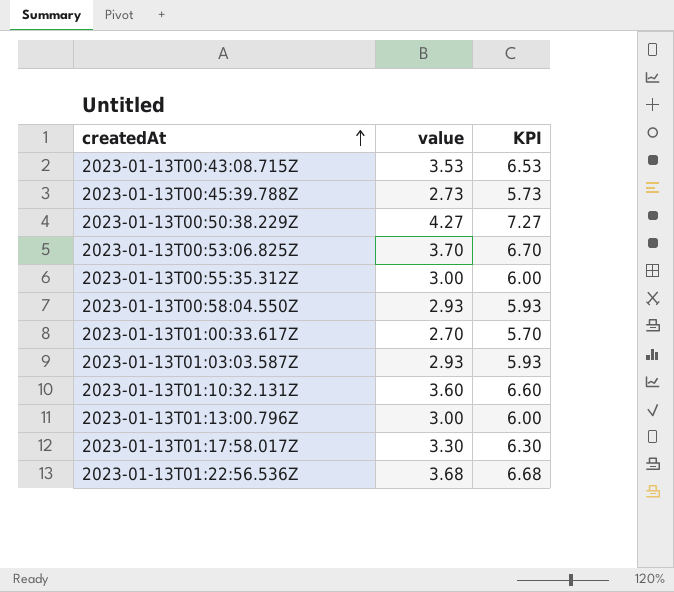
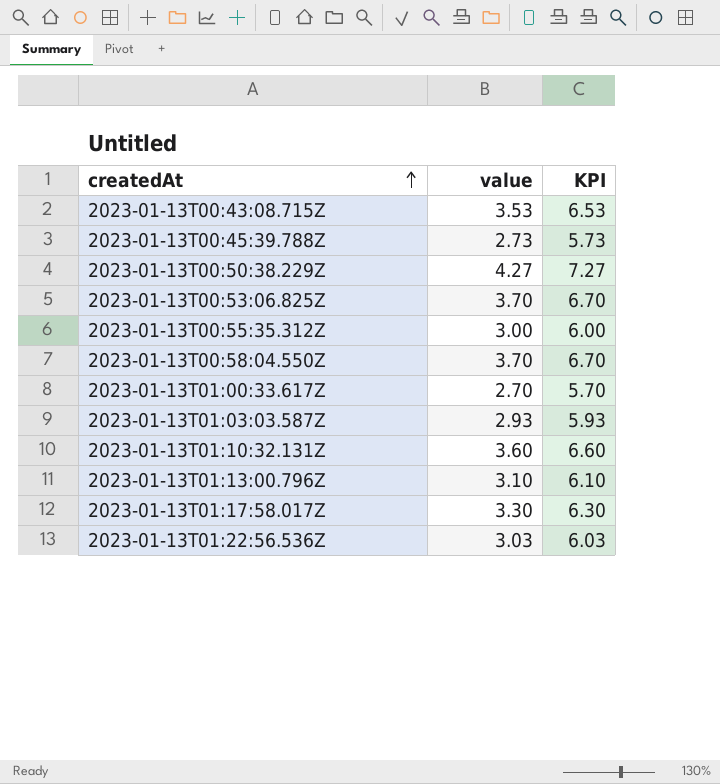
2023-01-13T00:58:04.550Z | value: 2.93 -> 3.70
2023-01-13T00:58:04.550Z | KPI: 5.93 -> 6.70
2023-01-13T01:13:00.796Z | value: 3.00 -> 3.10
2023-01-13T01:13:00.796Z | KPI: 6.00 -> 6.10
2023-01-13T01:22:56.536Z | value: 3.68 -> 3.03
2023-01-13T01:22:56.536Z | KPI: 6.68 -> 6.03

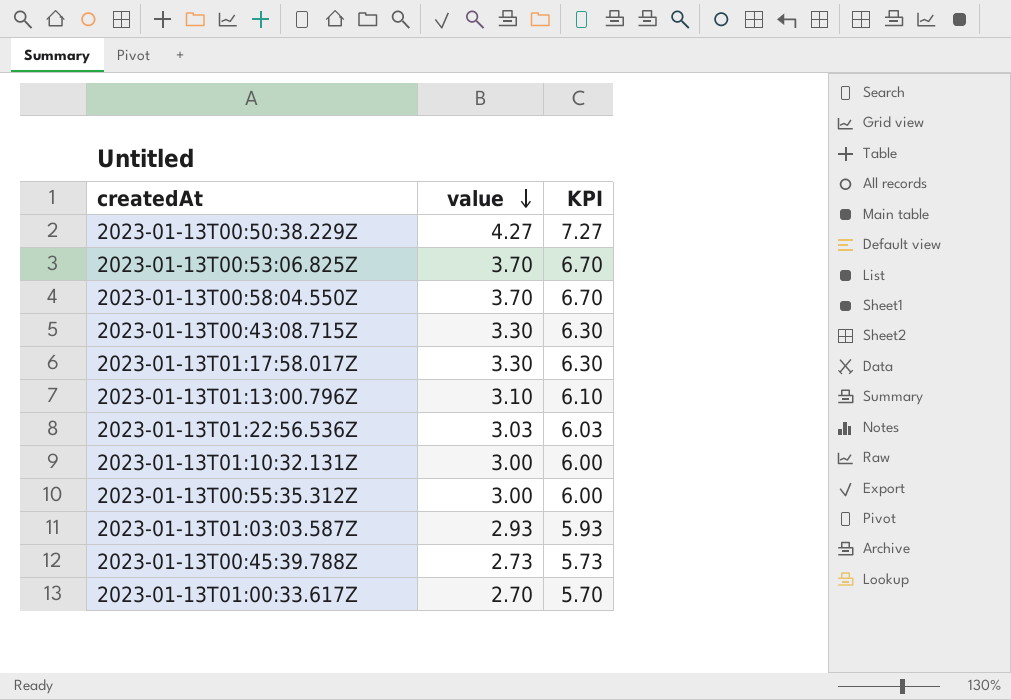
row order: createdAt ascending -> value descending
2023-01-13T00:43:08.715Z | value: 3.53 -> 3.30
2023-01-13T00:43:08.715Z | KPI: 6.53 -> 6.30
2023-01-13T01:10:32.131Z | value: 3.60 -> 3.00
2023-01-13T01:10:32.131Z | KPI: 6.60 -> 6.00

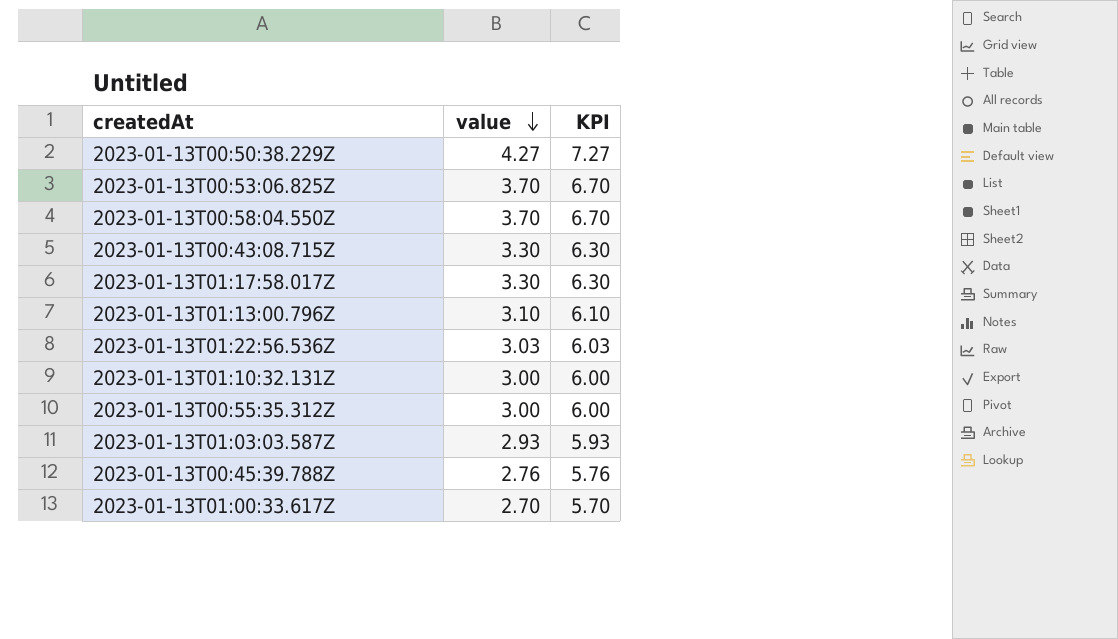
2023-01-13T00:45:39.788Z | value: 2.73 -> 2.76
2023-01-13T00:45:39.788Z | KPI: 5.73 -> 5.76

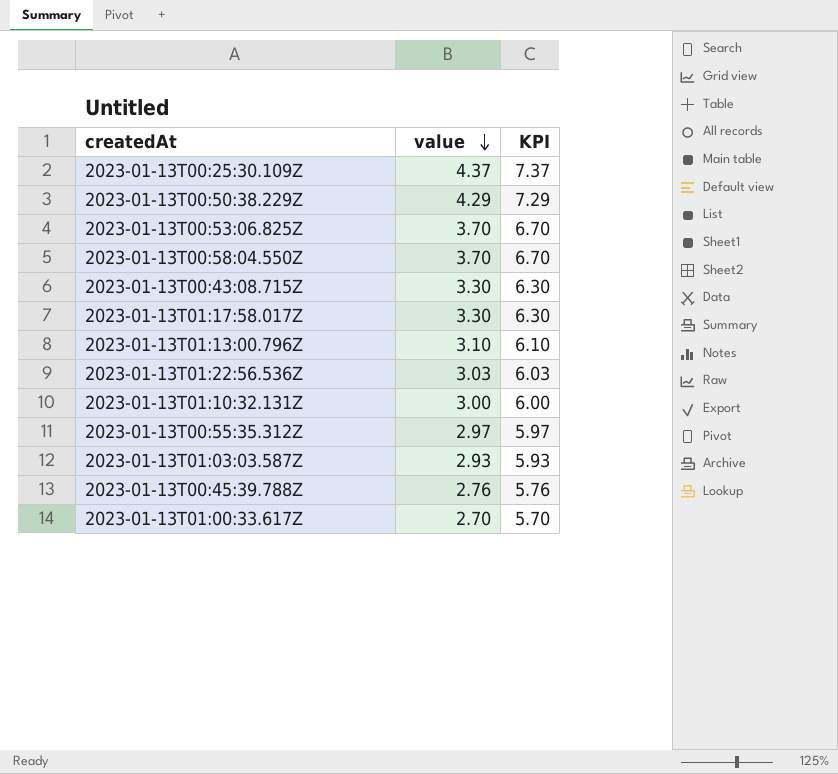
row 2023-01-13T00:25:30.109Z: none -> 4.37 | 7.37
2023-01-13T00:50:38.229Z | value: 4.27 -> 4.29
2023-01-13T00:50:38.229Z | KPI: 7.27 -> 7.29
2023-01-13T00:55:35.312Z | value: 3.00 -> 2.97
2023-01-13T00:55:35.312Z | KPI: 6.00 -> 5.97

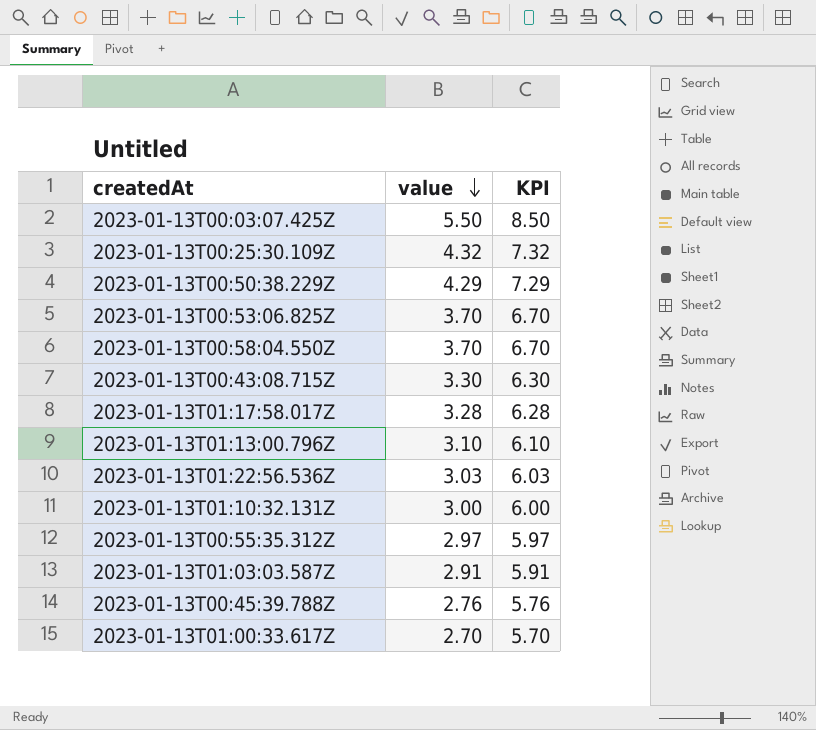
row 2023-01-13T00:03:07.425Z: none -> 5.50 | 8.50
2023-01-13T00:25:30.109Z | value: 4.37 -> 4.32
2023-01-13T00:25:30.109Z | KPI: 7.37 -> 7.32
2023-01-13T01:17:58.017Z | value: 3.30 -> 3.28
2023-01-13T01:17:58.017Z | KPI: 6.30 -> 6.28
2023-01-13T01:03:03.587Z | value: 2.93 -> 2.91
2023-01-13T01:03:03.587Z | KPI: 5.93 -> 5.91

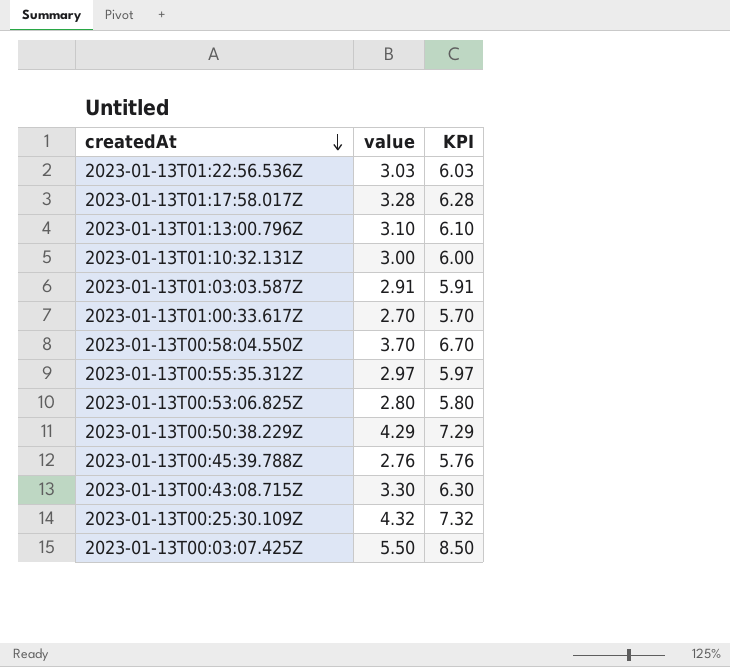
row order: value descending -> createdAt descending
2023-01-13T00:53:06.825Z | value: 3.70 -> 2.80
2023-01-13T00:53:06.825Z | KPI: 6.70 -> 5.80

